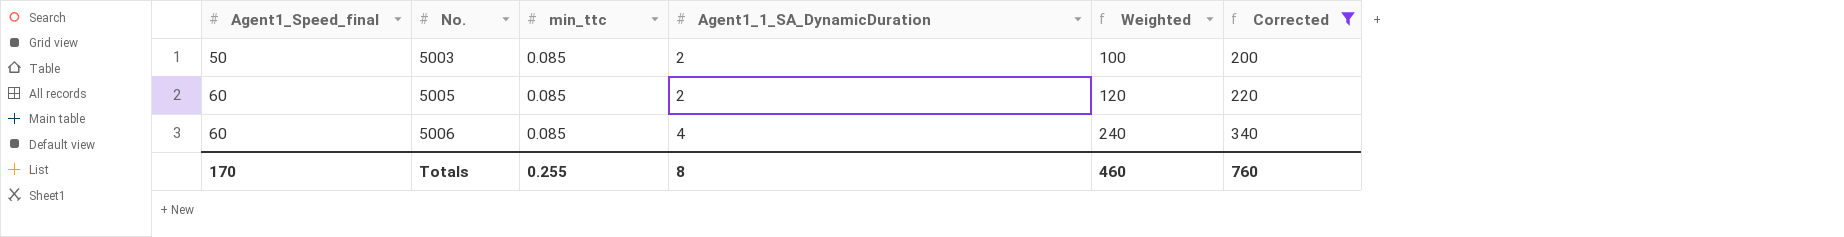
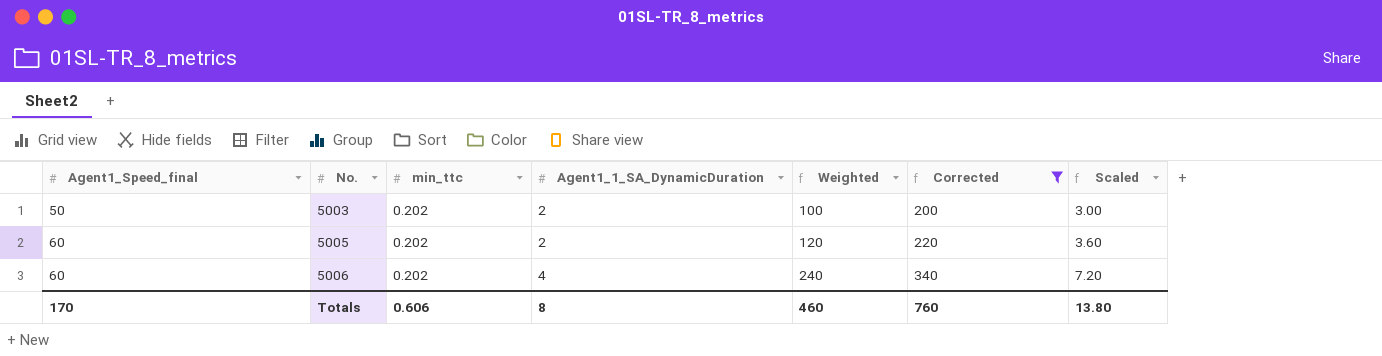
column Scaled | formula: none -> [Weighted] * 0.03
5003 | min_ttc: 0.085 -> 0.202
5005 | min_ttc: 0.085 -> 0.202
5006 | min_ttc: 0.085 -> 0.202
Totals | min_ttc: 0.255 -> 0.606

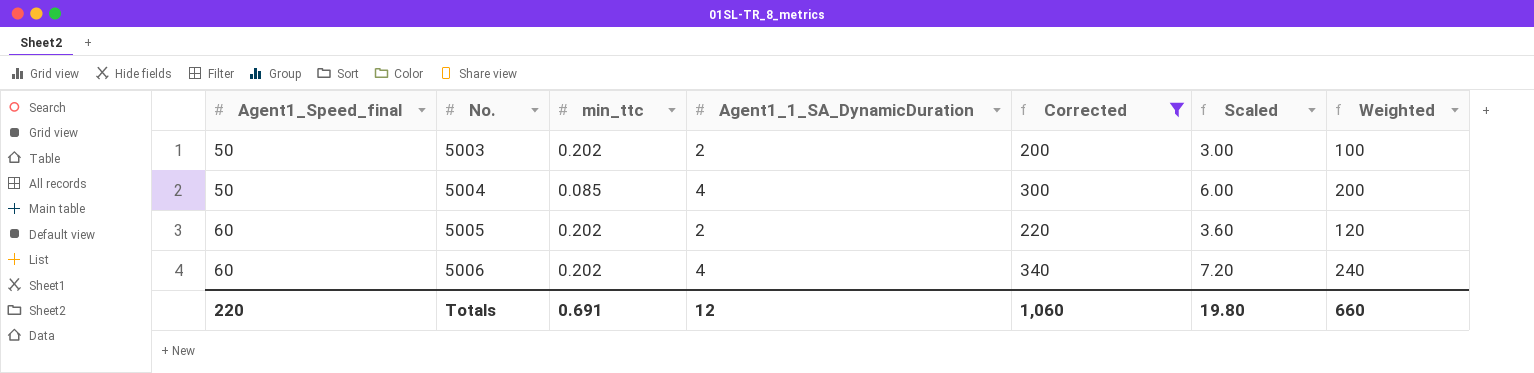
column Weighted | position: 5 -> 7
row 5004: none -> 50 | 0.085 | 4 | 300 | 6.00 | 200
Totals | Agent1_Speed_final: 170 -> 220
Totals | min_ttc: 0.606 -> 0.691
Totals | Agent1_1_SA_DynamicDuration: 8 -> 12
Totals | Corrected: 760 -> 1,060
Totals | Scaled: 13.80 -> 19.80
Totals | Weighted: 460 -> 660

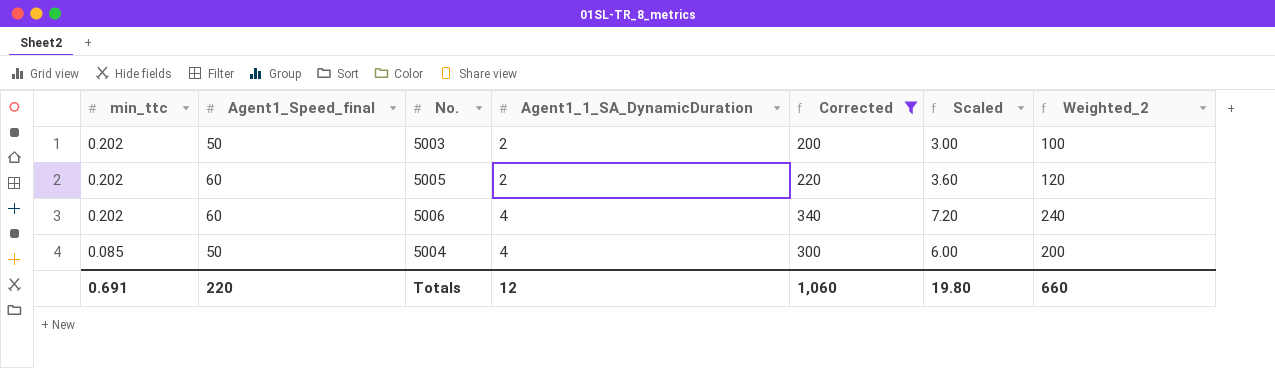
row order: Agent1_Speed_final ascending -> min_ttc descending
column min_ttc | position: 3 -> 1
column name: Weighted -> Weighted_2

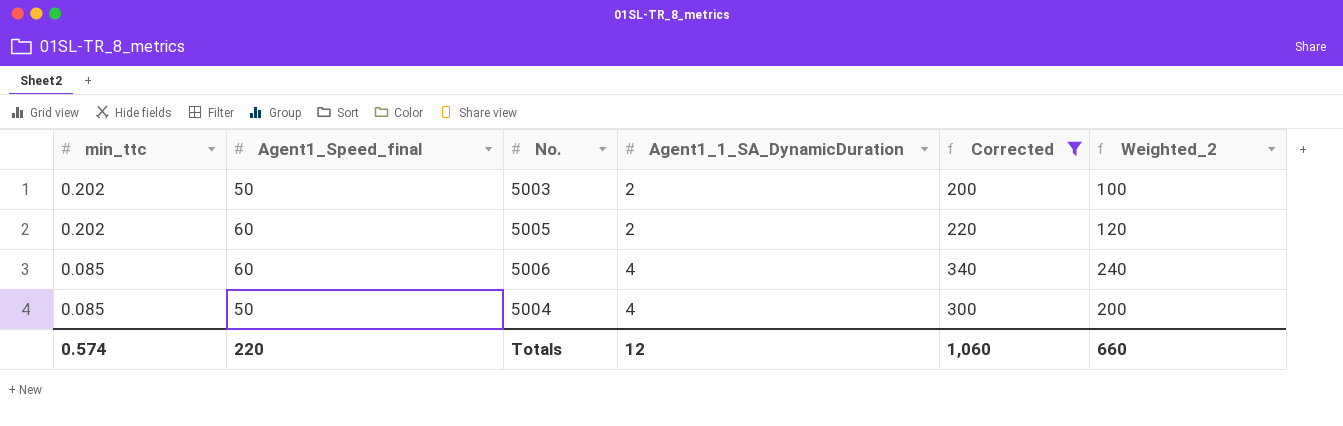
column Scaled | formula: [Weighted_2] * 0.03 -> none
5006 | min_ttc: 0.202 -> 0.085
Totals | min_ttc: 0.691 -> 0.574

